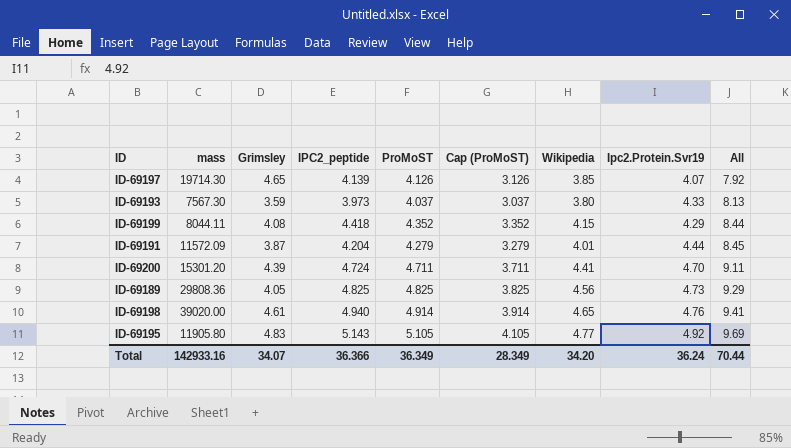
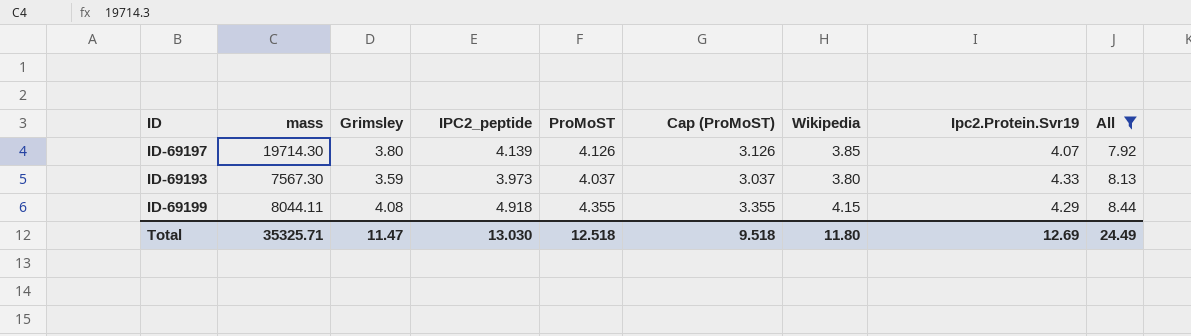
filter: none -> All <= 8.44
ID-69197 | Grimsley: 4.65 -> 3.80
ID-69199 | IPC2_peptide: 4.418 -> 4.918
ID-69199 | ProMoST: 4.352 -> 4.355
ID-69199 | Cap (ProMoST): 3.352 -> 3.355
Total | mass: 142933.16 -> 35325.71
Total | Grimsley: 34.07 -> 11.47
Total | IPC2_peptide: 36.366 -> 13.030
Total | ProMoST: 36.349 -> 12.518
Total | Cap (ProMoST): 28.349 -> 9.518
Total | Wikipedia: 34.20 -> 11.80
Total | Ipc2.Protein.Svr19: 36.24 -> 12.69
Total | All: 70.44 -> 24.49

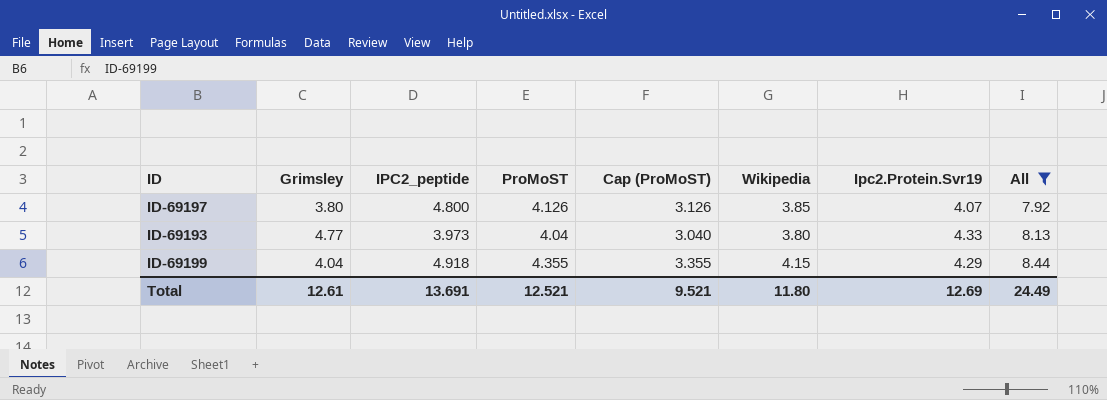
column mass | position: 2 -> none
ID-69197 | IPC2_peptide: 4.139 -> 4.800
ID-69193 | Grimsley: 3.59 -> 4.77
ID-69193 | ProMoST: 4.037 -> 4.04
ID-69193 | Cap (ProMoST): 3.037 -> 3.040
ID-69199 | Grimsley: 4.08 -> 4.04
Total | Grimsley: 11.47 -> 12.61
Total | IPC2_peptide: 13.030 -> 13.691
Total | ProMoST: 12.518 -> 12.521
Total | Cap (ProMoST): 9.518 -> 9.521

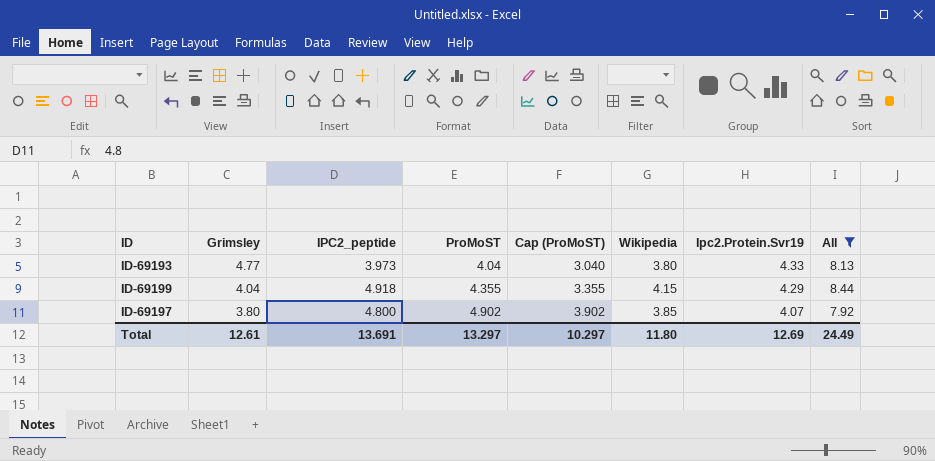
row order: All ascending -> Grimsley descending
ID-69197 | ProMoST: 4.126 -> 4.902
ID-69197 | Cap (ProMoST): 3.126 -> 3.902
Total | ProMoST: 12.521 -> 13.297
Total | Cap (ProMoST): 9.521 -> 10.297

